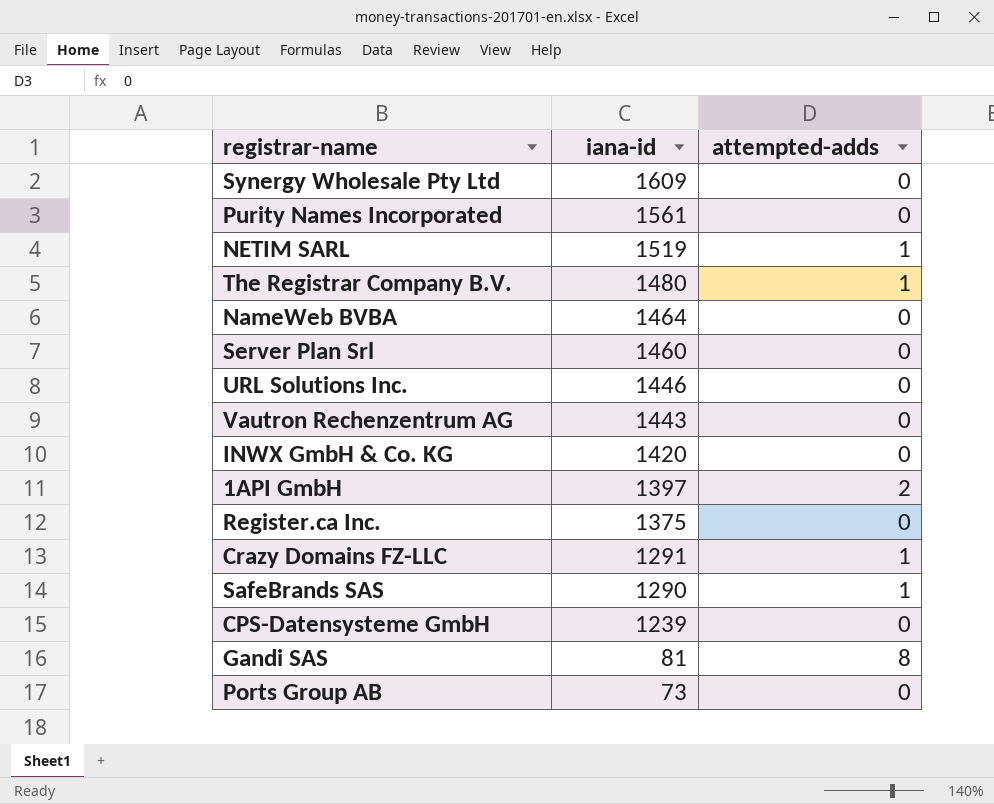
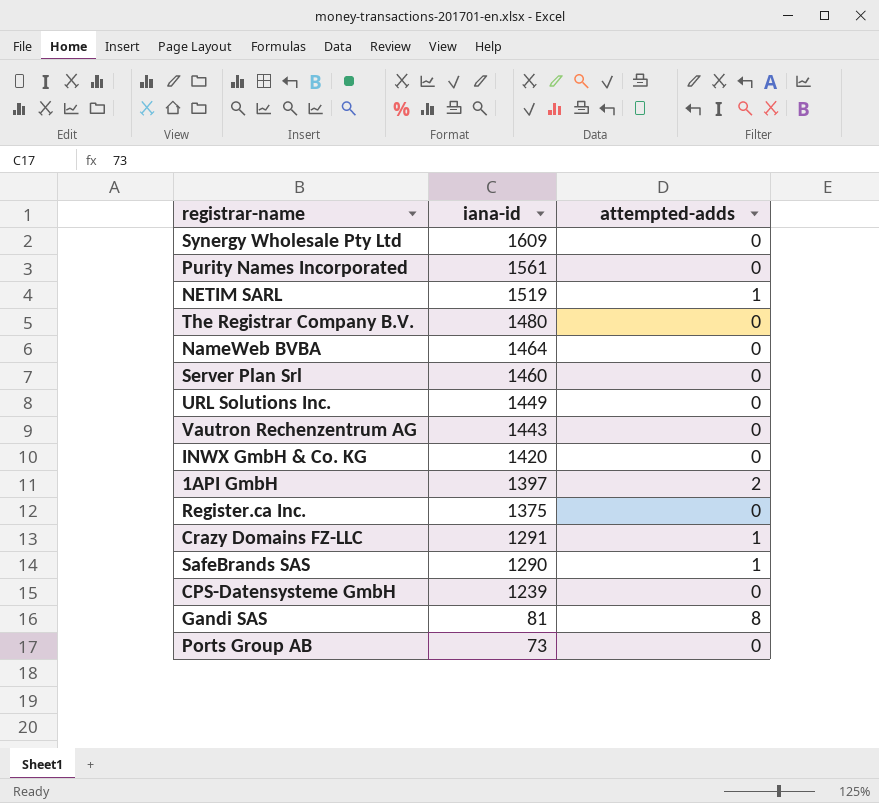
The Registrar Company B.V. | attempted-adds: 1 -> 0
URL Solutions Inc. | iana-id: 1446 -> 1449

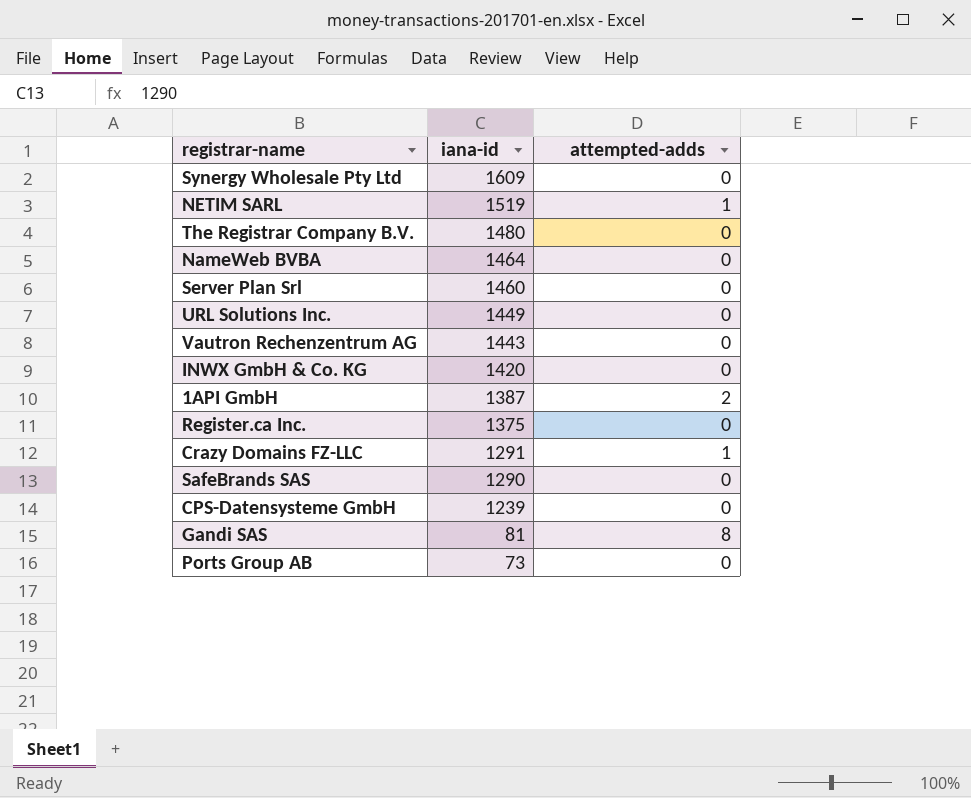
row Purity Names Incorporated: 1561 | 0 -> none
1API GmbH | iana-id: 1397 -> 1387
SafeBrands SAS | attempted-adds: 1 -> 0

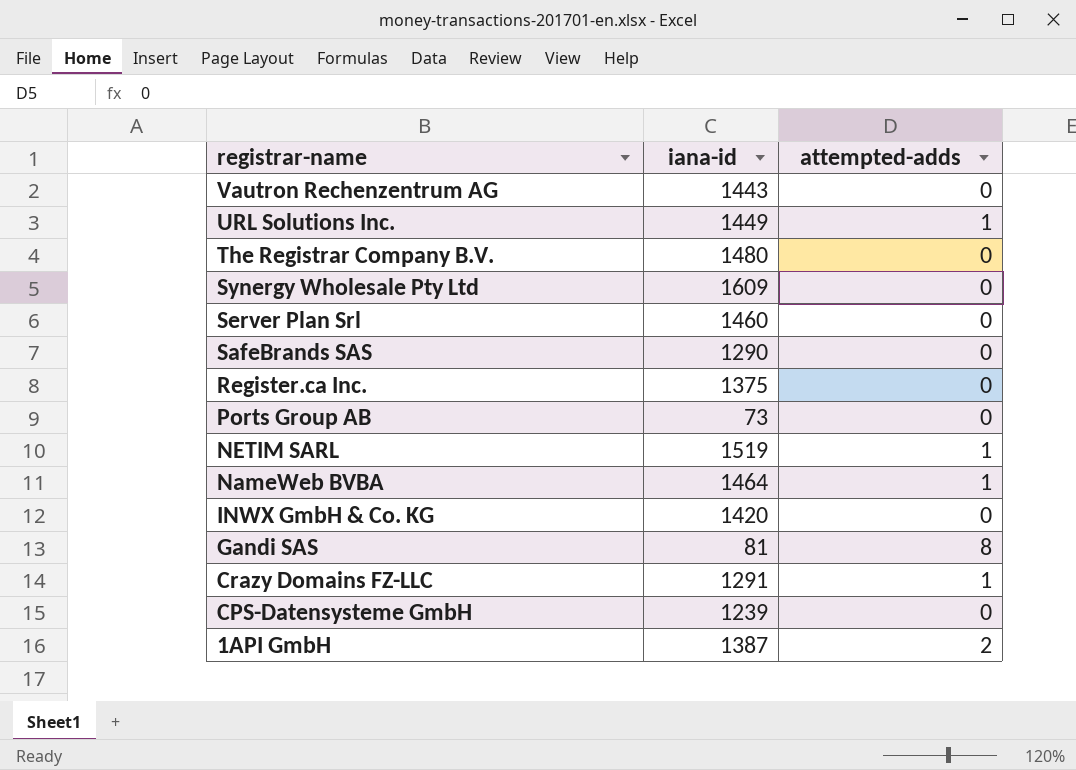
row order: iana-id descending -> registrar-name descending
URL Solutions Inc. | attempted-adds: 0 -> 1
NameWeb BVBA | attempted-adds: 0 -> 1

